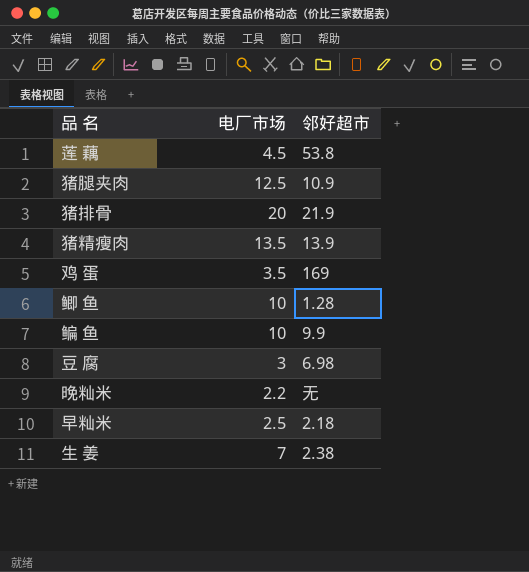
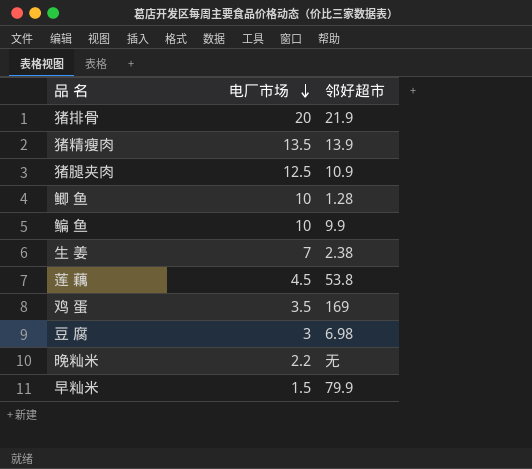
row order: none -> 电厂市场 descending
早籼米 | 电厂市场: 2.5 -> 1.5
早籼米 | 邻好超市: 2.18 -> 79.9

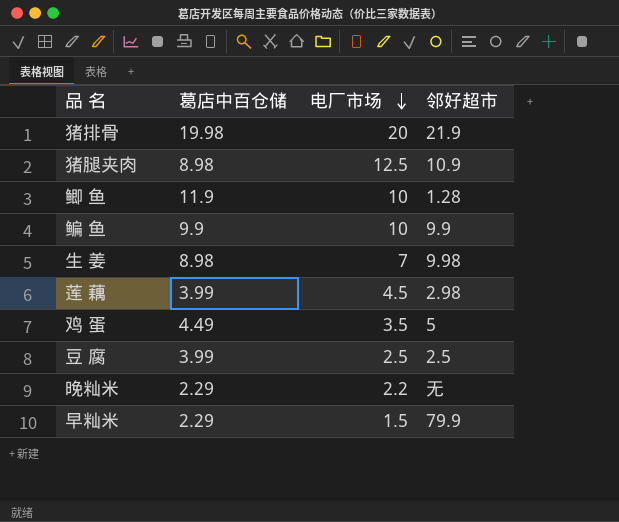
column 葛店中百仓储 | position: none -> 2
row 猪精瘦肉: 13.5 | 13.9 -> none
生 姜 | 邻好超市: 2.38 -> 9.98
莲 藕 | 邻好超市: 53.8 -> 2.98
鸡 蛋 | 邻好超市: 169 -> 5
豆 腐 | 电厂市场: 3 -> 2.5
豆 腐 | 邻好超市: 6.98 -> 2.5

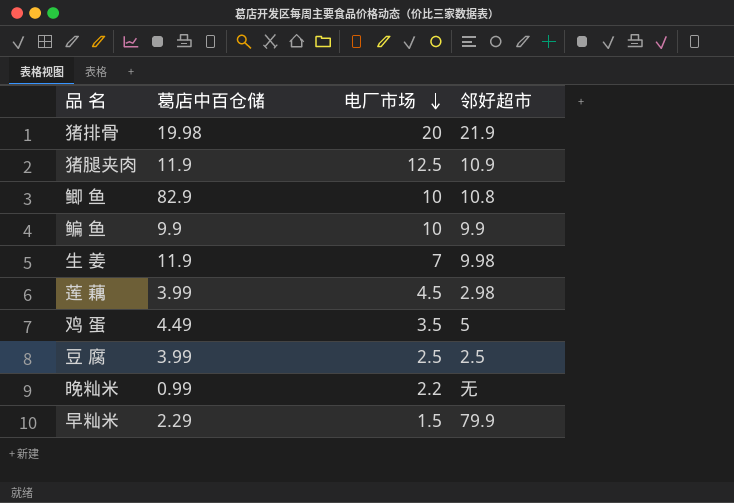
猪腿夹肉 | 葛店中百仓储: 8.98 -> 11.9
鲫 鱼 | 葛店中百仓储: 11.9 -> 82.9
鲫 鱼 | 邻好超市: 1.28 -> 10.8
生 姜 | 葛店中百仓储: 8.98 -> 11.9
晚籼米 | 葛店中百仓储: 2.29 -> 0.99

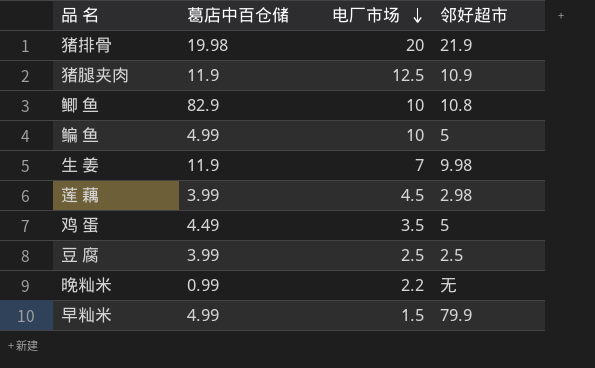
鳊 鱼 | 葛店中百仓储: 9.9 -> 4.99
鳊 鱼 | 邻好超市: 9.9 -> 5
早籼米 | 葛店中百仓储: 2.29 -> 4.99

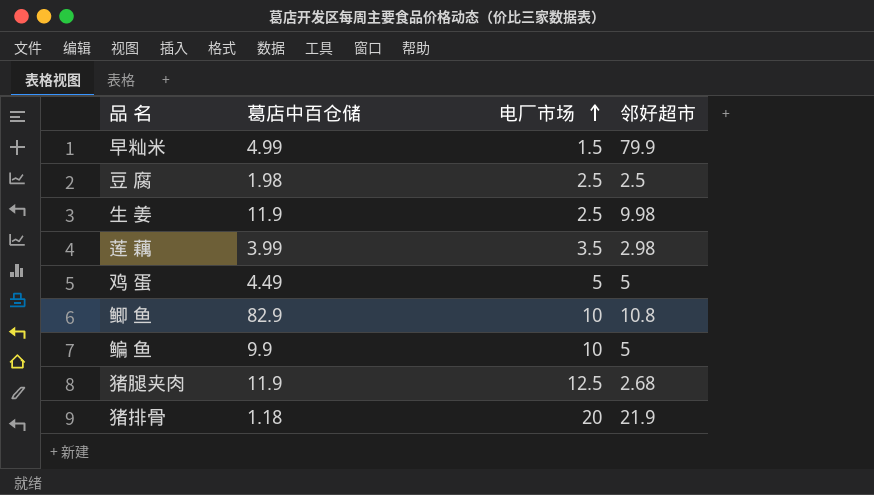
row order: 电厂市场 descending -> 电厂市场 ascending
row 晚籼米: 0.99 | 2.2 | 无 -> none
豆 腐 | 葛店中百仓储: 3.99 -> 1.98
生 姜 | 电厂市场: 7 -> 2.5
莲 藕 | 电厂市场: 4.5 -> 3.5
鸡 蛋 | 电厂市场: 3.5 -> 5
鳊 鱼 | 葛店中百仓储: 4.99 -> 9.9
猪腿夹肉 | 邻好超市: 10.9 -> 2.68
猪排骨 | 葛店中百仓储: 19.98 -> 1.18

